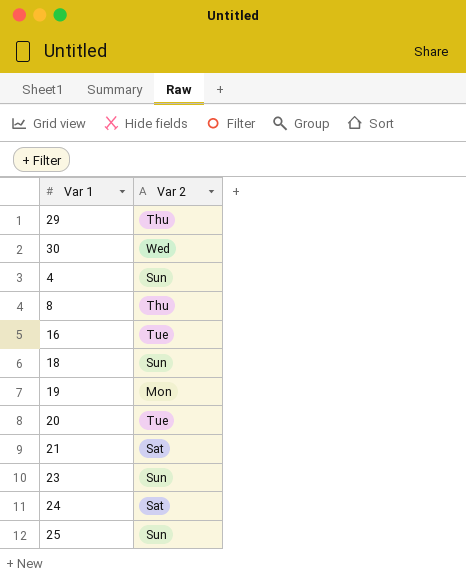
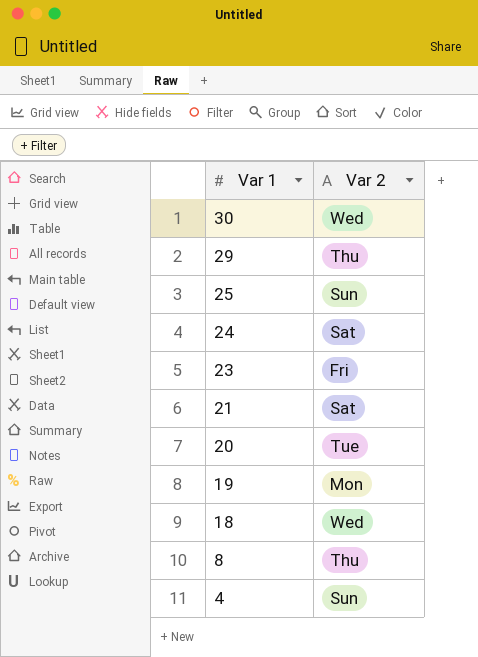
row order: none -> Var 1 descending
row 16: Tue -> none
23 | Var 2: Sun -> Fri
18 | Var 2: Sun -> Wed

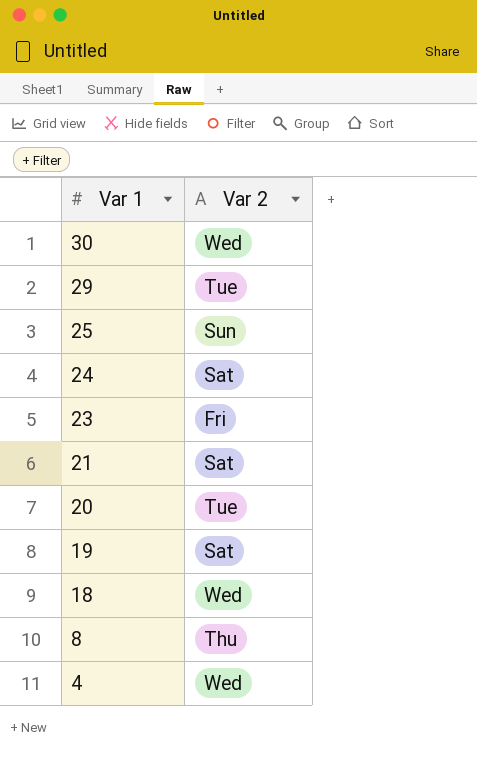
29 | Var 2: Thu -> Tue
19 | Var 2: Mon -> Sat
4 | Var 2: Sun -> Wed

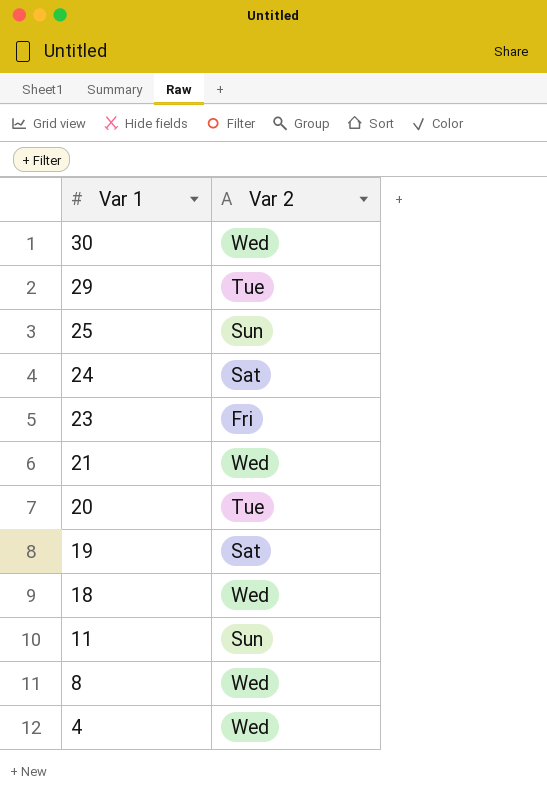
21 | Var 2: Sat -> Wed
row 11: none -> Sun
8 | Var 2: Thu -> Wed

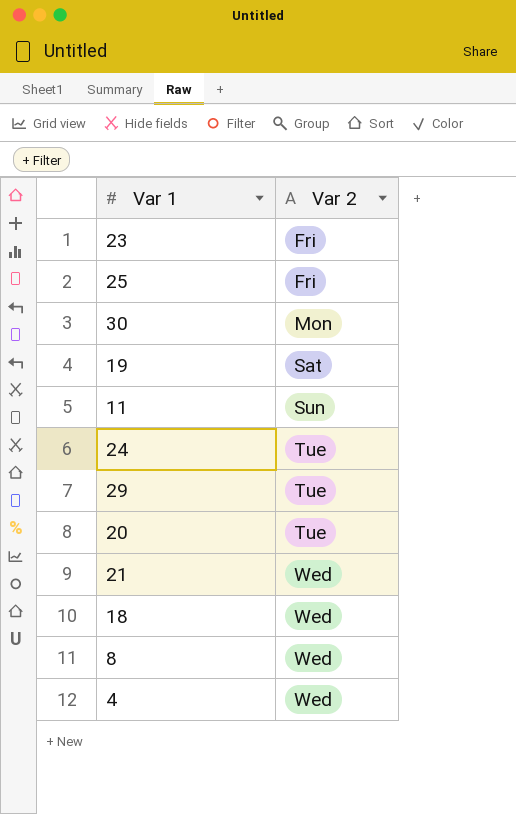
row order: Var 1 descending -> Var 2 ascending
25 | Var 2: Sun -> Fri
30 | Var 2: Wed -> Mon
24 | Var 2: Sat -> Tue

